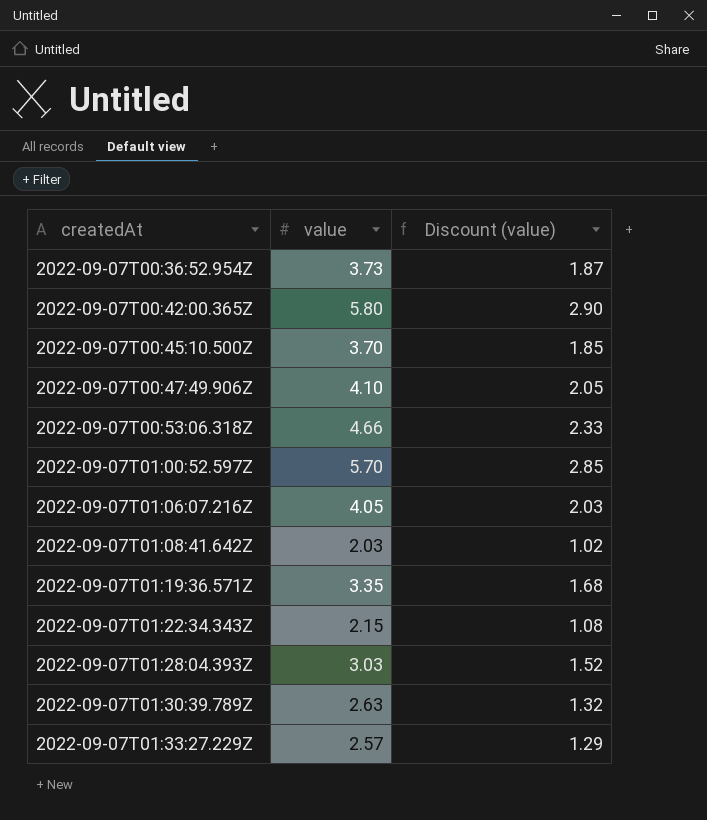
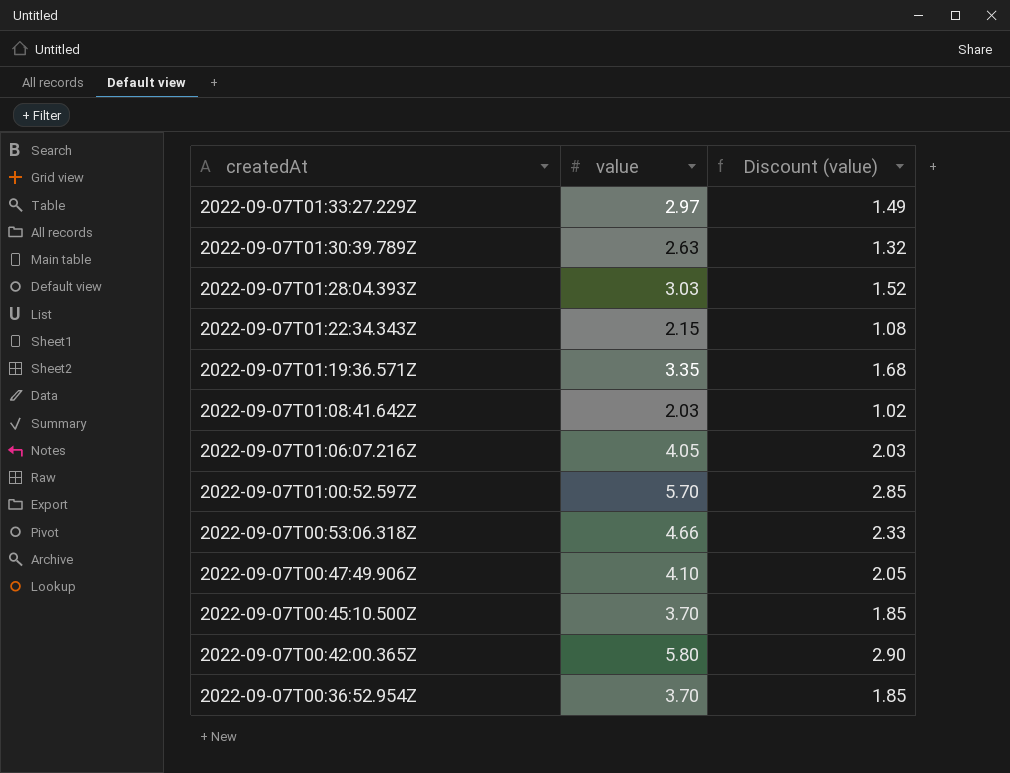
row order: createdAt ascending -> createdAt descending
2022-09-07T01:33:27.229Z | value: 2.57 -> 2.97
2022-09-07T01:33:27.229Z | Discount (value): 1.29 -> 1.49
2022-09-07T00:36:52.954Z | value: 3.73 -> 3.70
2022-09-07T00:36:52.954Z | Discount (value): 1.87 -> 1.85

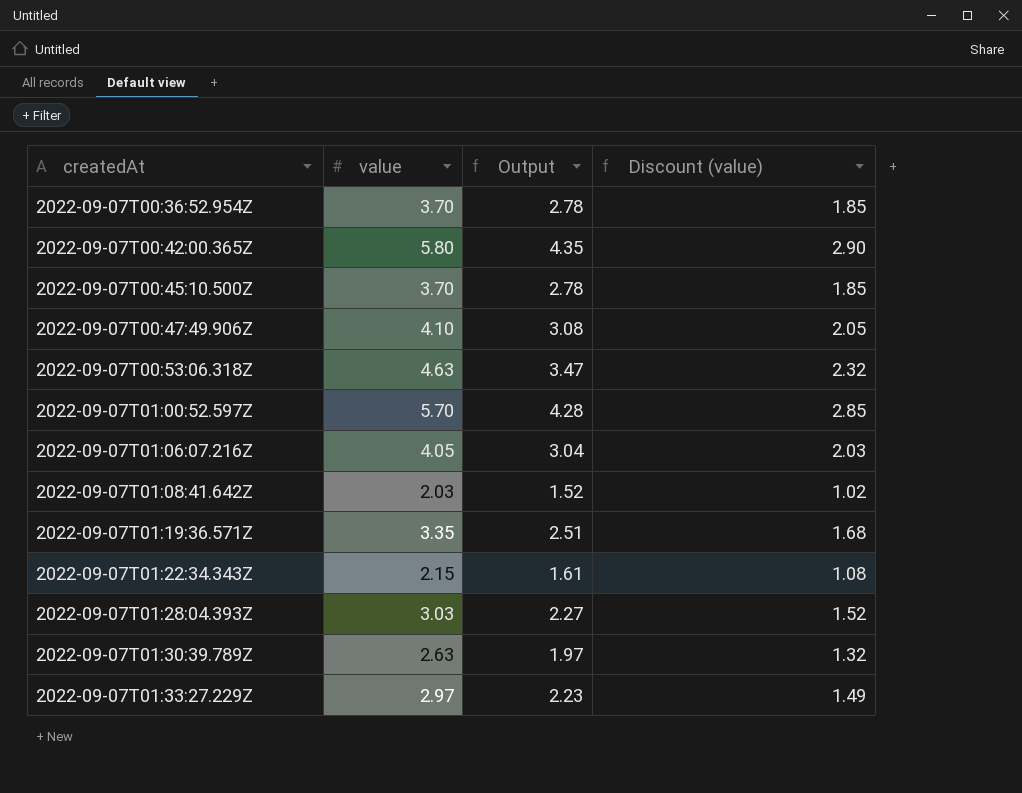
row order: createdAt descending -> createdAt ascending
column Output | formula: none -> [value] * 0.75
2022-09-07T00:53:06.318Z | value: 4.66 -> 4.63
2022-09-07T00:53:06.318Z | Discount (value): 2.33 -> 2.32

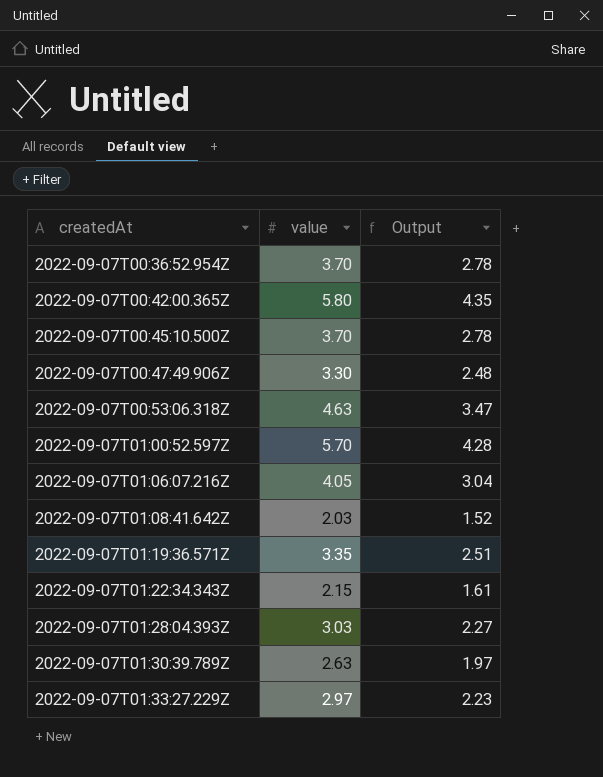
column Discount (value) | formula: [value] * 0.5 -> none
2022-09-07T00:47:49.906Z | value: 4.10 -> 3.30
2022-09-07T00:47:49.906Z | Output: 3.08 -> 2.48

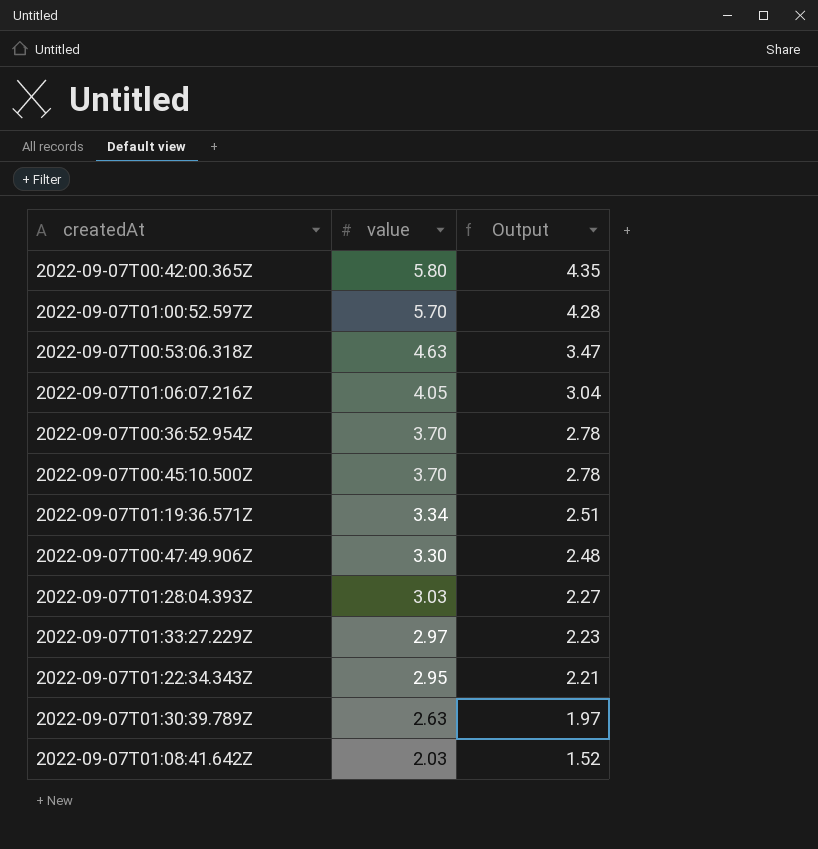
row order: createdAt ascending -> value descending
2022-09-07T01:19:36.571Z | value: 3.35 -> 3.34
2022-09-07T01:22:34.343Z | value: 2.15 -> 2.95
2022-09-07T01:22:34.343Z | Output: 1.61 -> 2.21

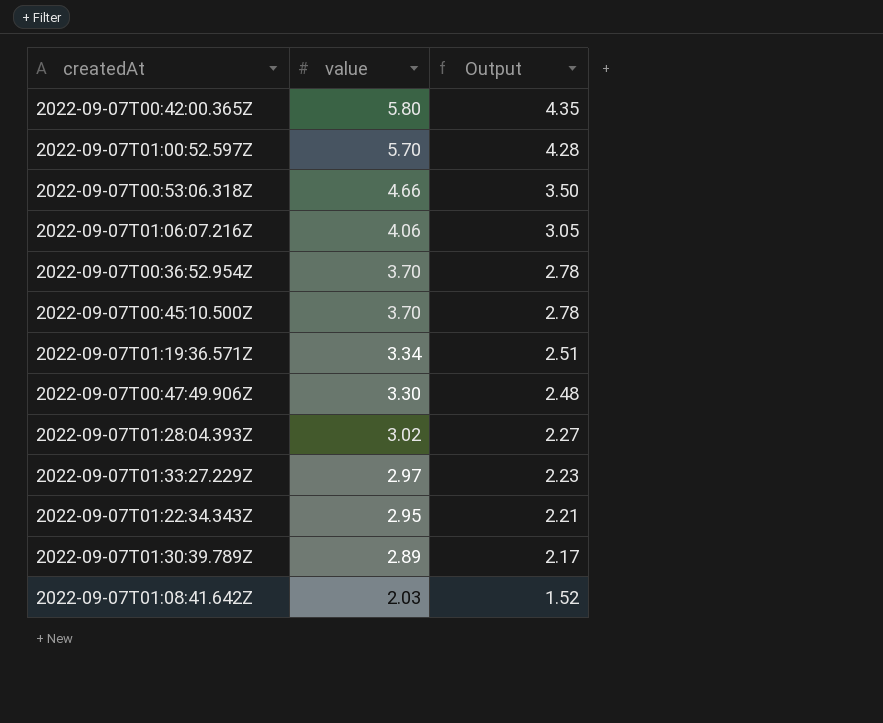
2022-09-07T00:53:06.318Z | value: 4.63 -> 4.66
2022-09-07T00:53:06.318Z | Output: 3.47 -> 3.50
2022-09-07T01:06:07.216Z | value: 4.05 -> 4.06
2022-09-07T01:06:07.216Z | Output: 3.04 -> 3.05
2022-09-07T01:28:04.393Z | value: 3.03 -> 3.02
2022-09-07T01:30:39.789Z | value: 2.63 -> 2.89
2022-09-07T01:30:39.789Z | Output: 1.97 -> 2.17

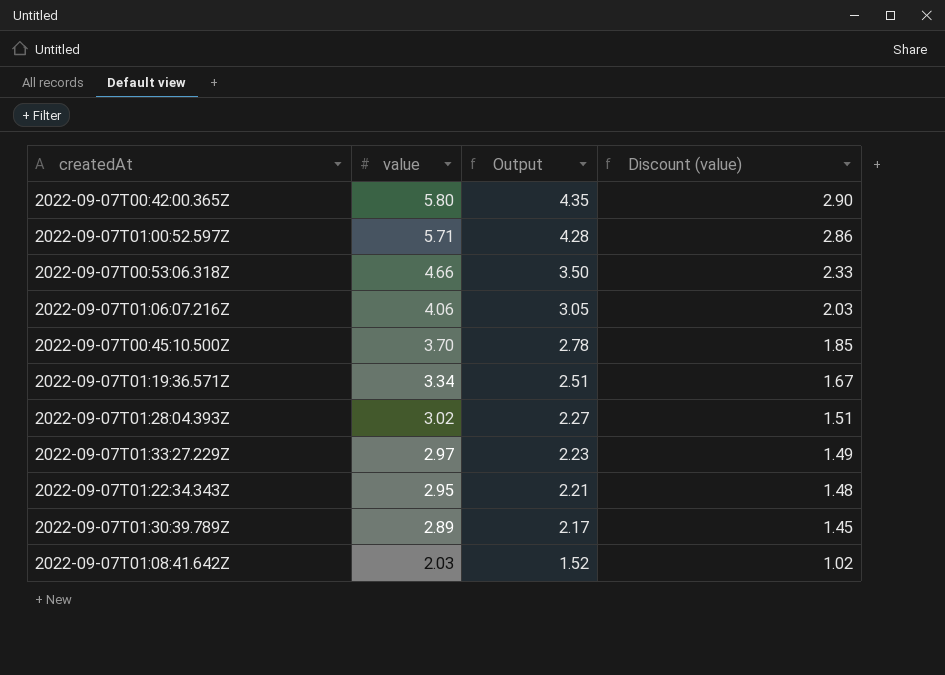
column Discount (value) | formula: none -> [value] * 0.5
row 2022-09-07T00:36:52.954Z: 3.70 | 2.78 -> none
row 2022-09-07T00:47:49.906Z: 3.30 | 2.48 -> none
2022-09-07T01:00:52.597Z | value: 5.70 -> 5.71

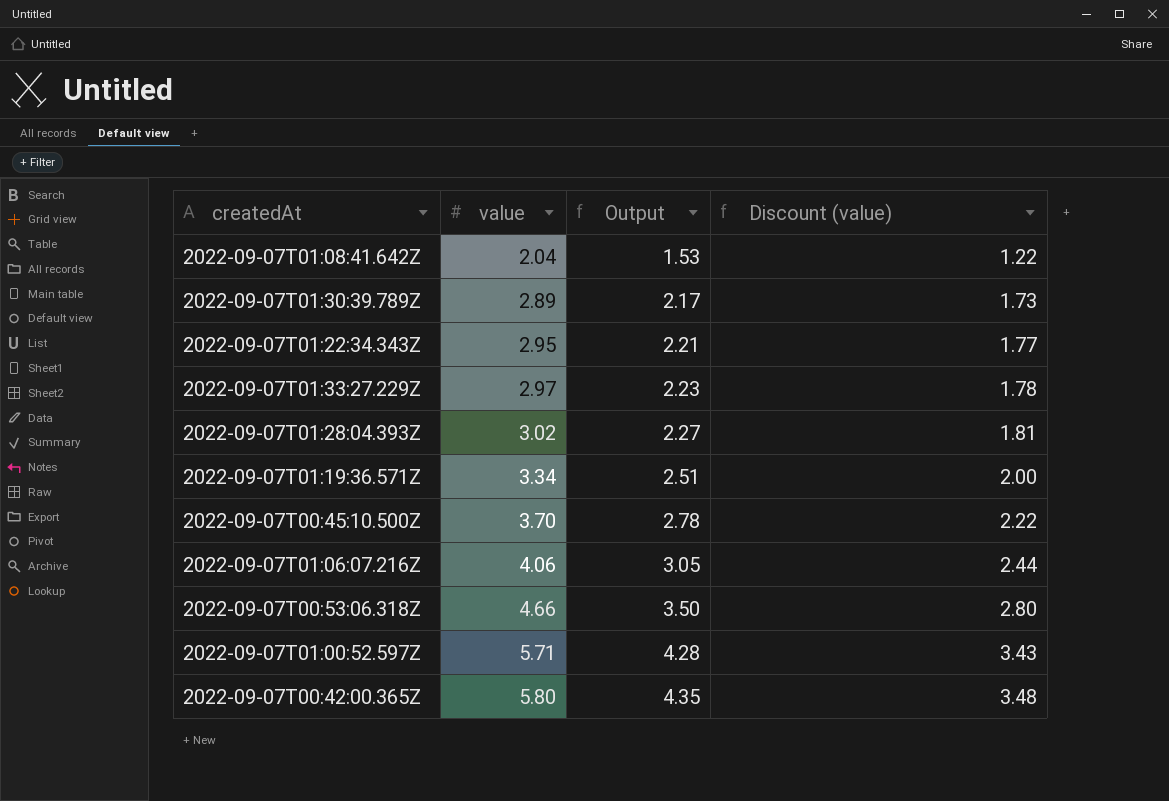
row order: value descending -> value ascending
column Discount (value) | formula: [value] * 0.5 -> [value] * 0.6
2022-09-07T01:08:41.642Z | value: 2.03 -> 2.04
2022-09-07T01:08:41.642Z | Output: 1.52 -> 1.53

